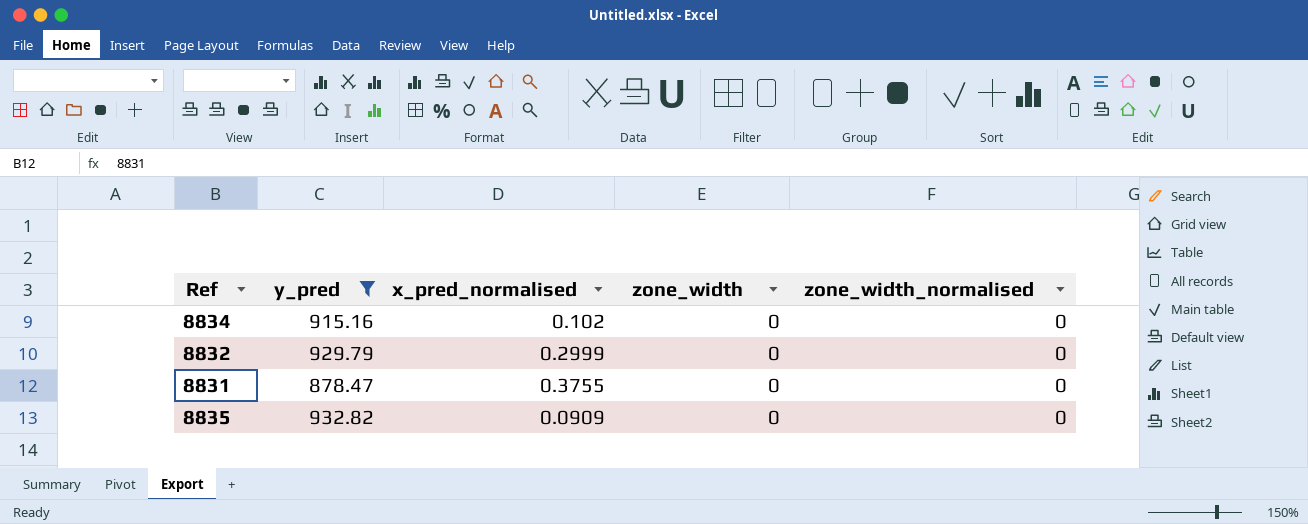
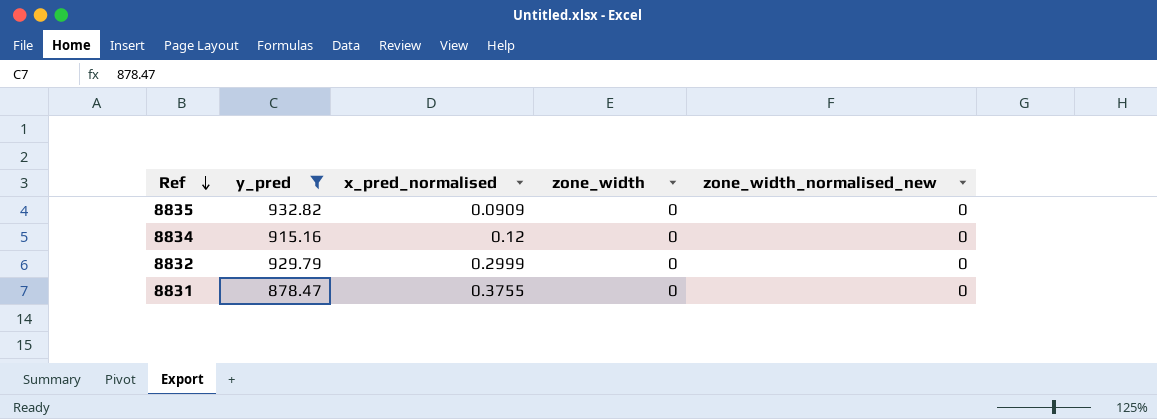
row order: none -> Ref descending
column name: zone_width_normalised -> zone_width_normalised_new
8834 | x_pred_normalised: 0.102 -> 0.12

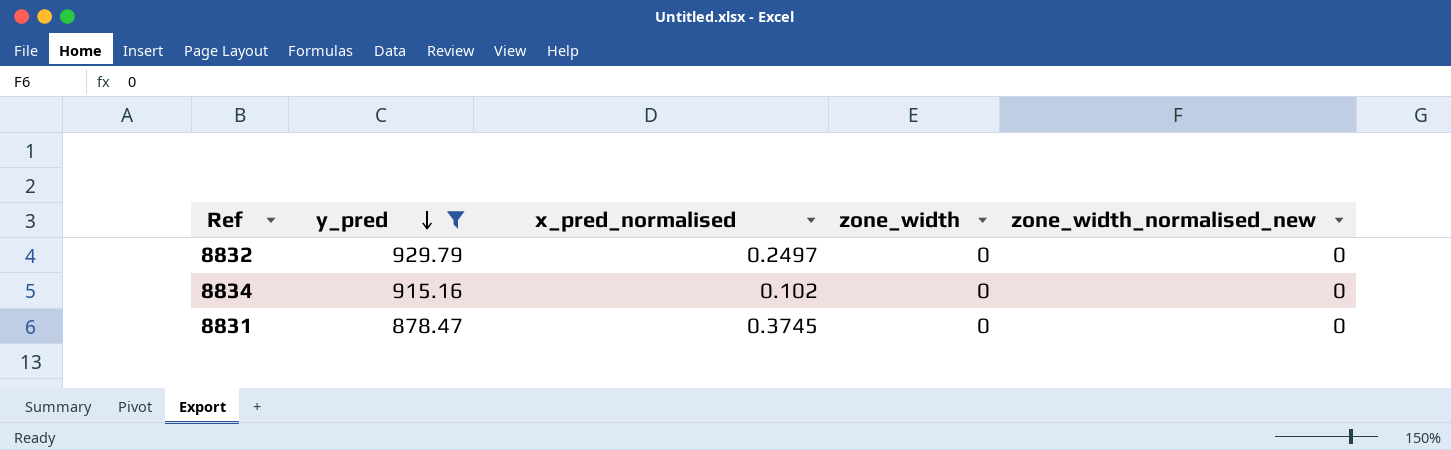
row order: Ref descending -> y_pred descending
row 8835: 932.82 | 0.0909 | 0 | 0 -> none
8832 | x_pred_normalised: 0.2999 -> 0.2497
8834 | x_pred_normalised: 0.12 -> 0.102
8831 | x_pred_normalised: 0.3755 -> 0.3745

